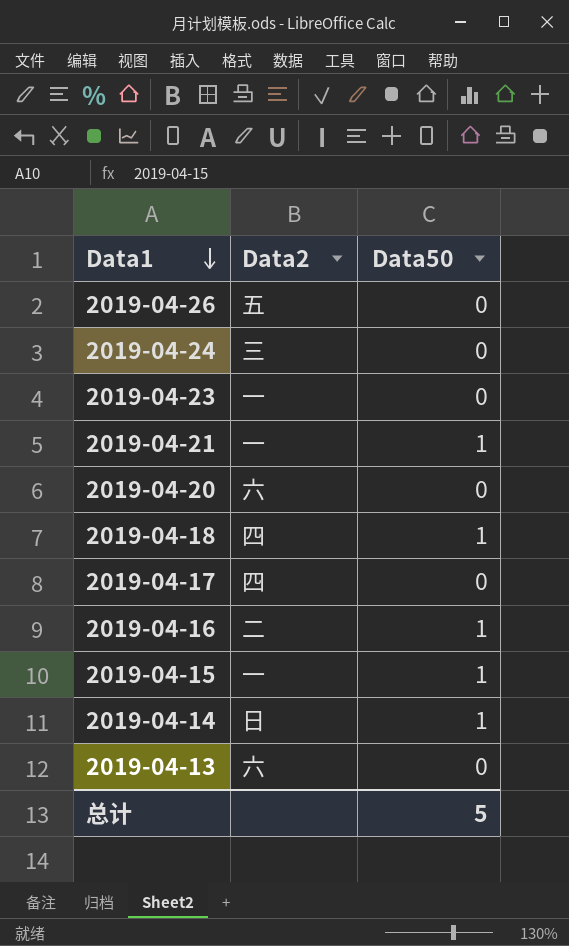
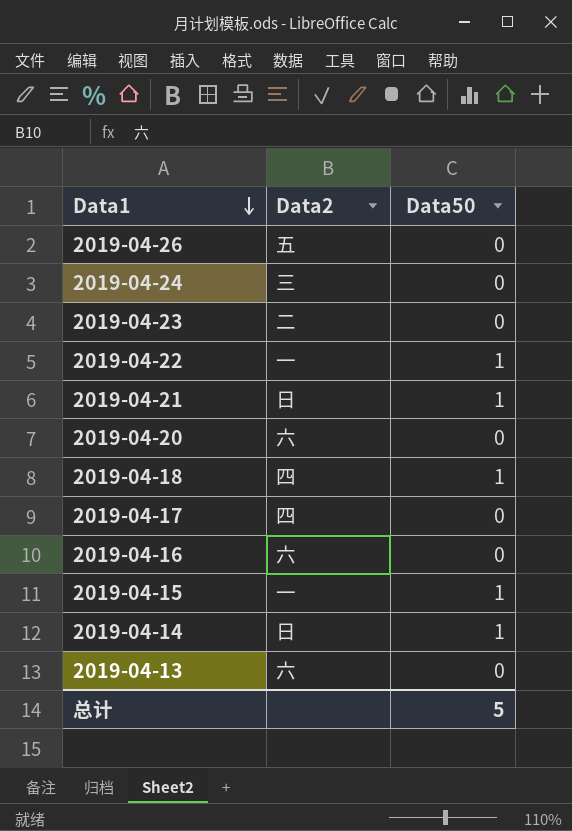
2019-04-23 | Data2: 一 -> 二
row 2019-04-22: none -> 一 | 1
2019-04-21 | Data2: 一 -> 日
2019-04-16 | Data2: 二 -> 六
2019-04-16 | Data50: 1 -> 0

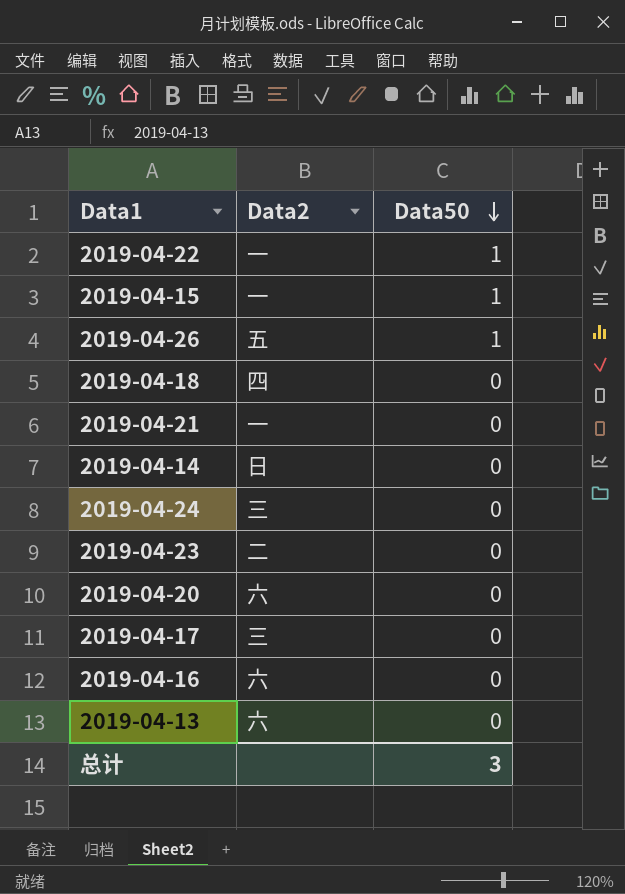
row order: Data1 descending -> Data50 descending
2019-04-26 | Data50: 0 -> 1
2019-04-18 | Data50: 1 -> 0
2019-04-21 | Data2: 日 -> 一
2019-04-21 | Data50: 1 -> 0
2019-04-14 | Data50: 1 -> 0
2019-04-17 | Data2: 四 -> 三
总计 | Data50: 5 -> 3

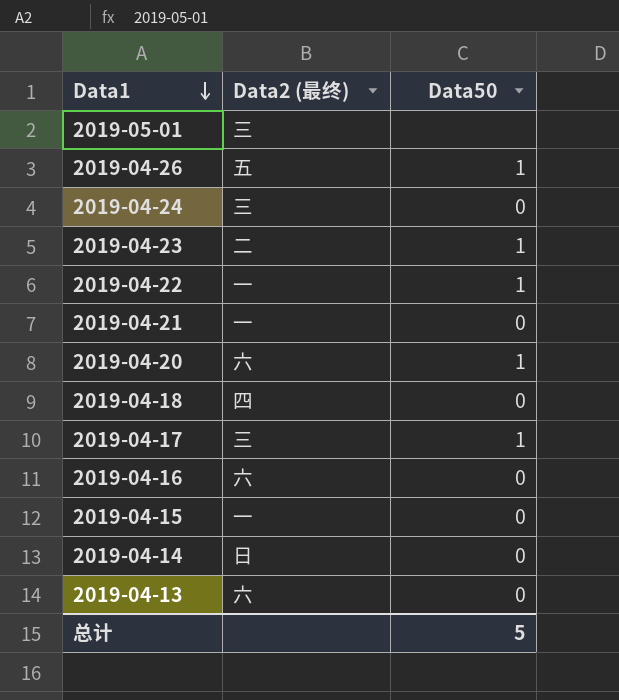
row order: Data50 descending -> Data1 descending
column name: Data2 -> Data2 (最终)
row 2019-05-01: none -> 三 | none
2019-04-23 | Data50: 0 -> 1
2019-04-20 | Data50: 0 -> 1
2019-04-17 | Data50: 0 -> 1
2019-04-15 | Data50: 1 -> 0
总计 | Data50: 3 -> 5

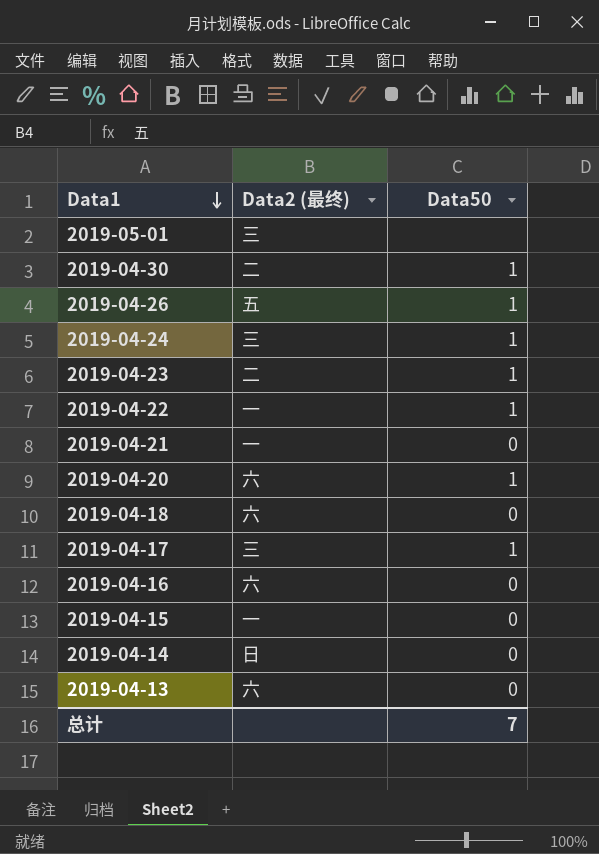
row 2019-04-30: none -> 二 | 1
2019-04-24 | Data50: 0 -> 1
2019-04-18 | Data2 (最终): 四 -> 六
总计 | Data50: 5 -> 7

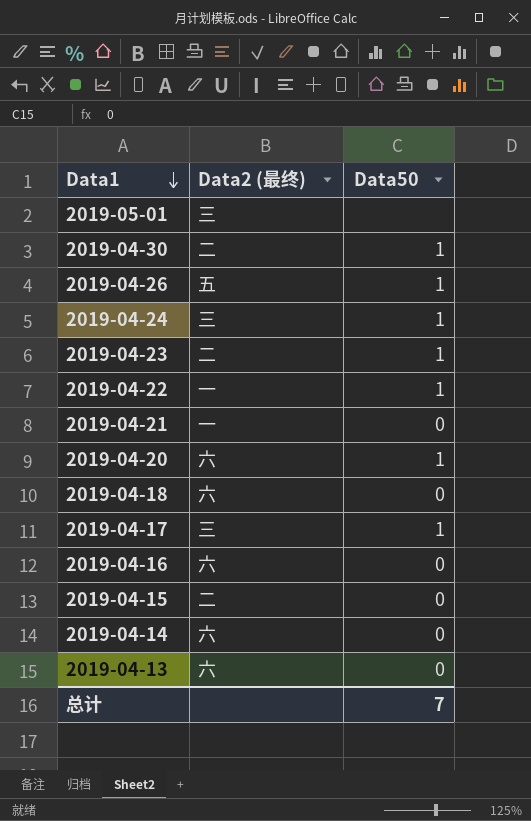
2019-04-15 | Data2 (最终): 一 -> 二
2019-04-14 | Data2 (最终): 日 -> 六

